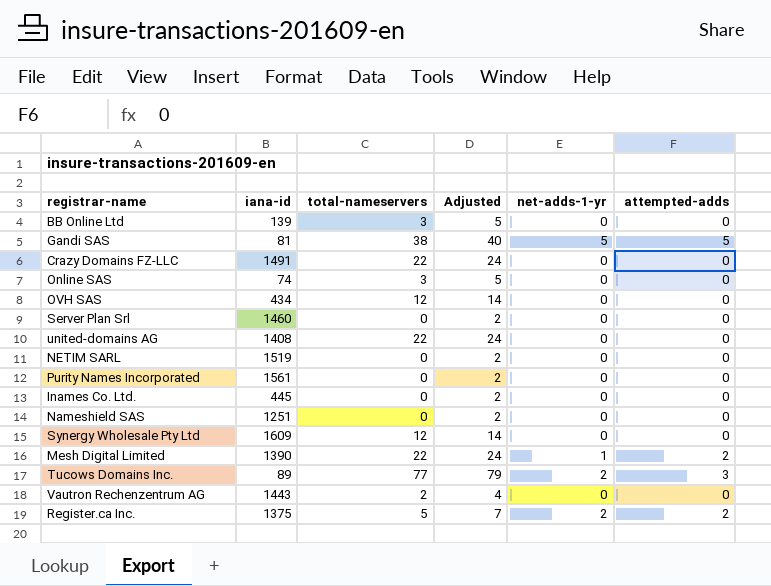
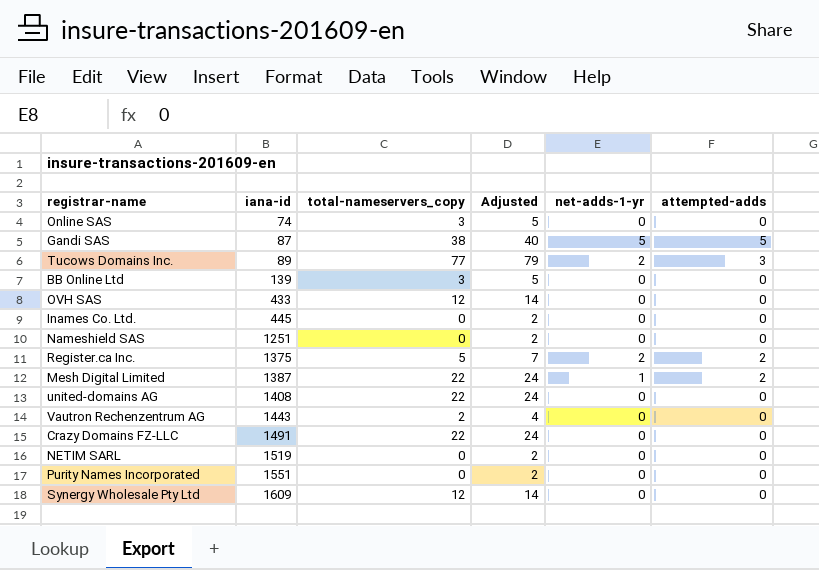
row order: none -> iana-id ascending
column name: total-nameservers -> total-nameservers_copy
row Server Plan Srl: 1460 | 0 | 2 | 0 | 0 -> none
Gandi SAS | iana-id: 81 -> 87
OVH SAS | iana-id: 434 -> 433
Mesh Digital Limited | iana-id: 1390 -> 1387
Purity Names Incorporated | iana-id: 1561 -> 1551

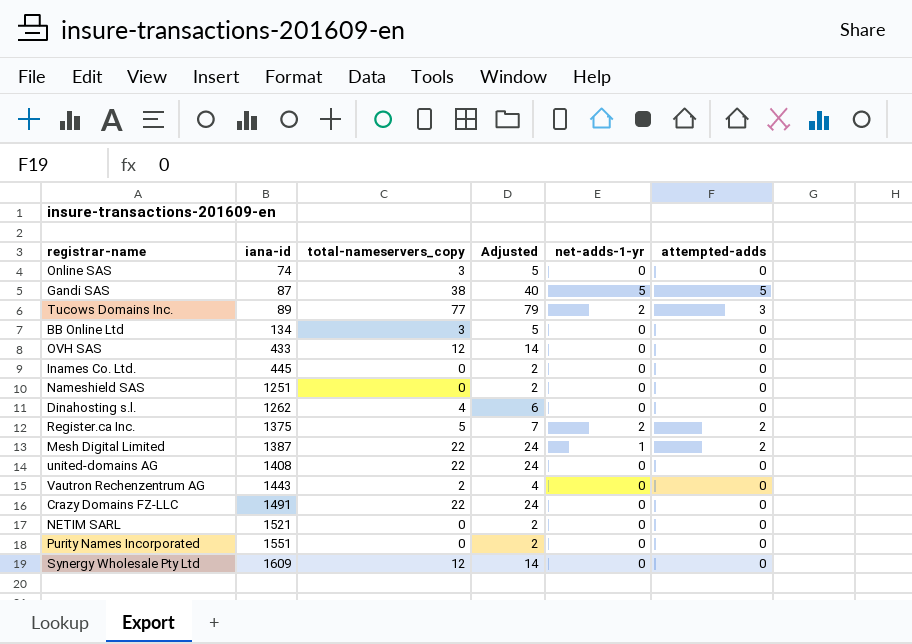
BB Online Ltd | iana-id: 139 -> 134
row Dinahosting s.l.: none -> 1262 | 4 | 6 | 0 | 0
NETIM SARL | iana-id: 1519 -> 1521

